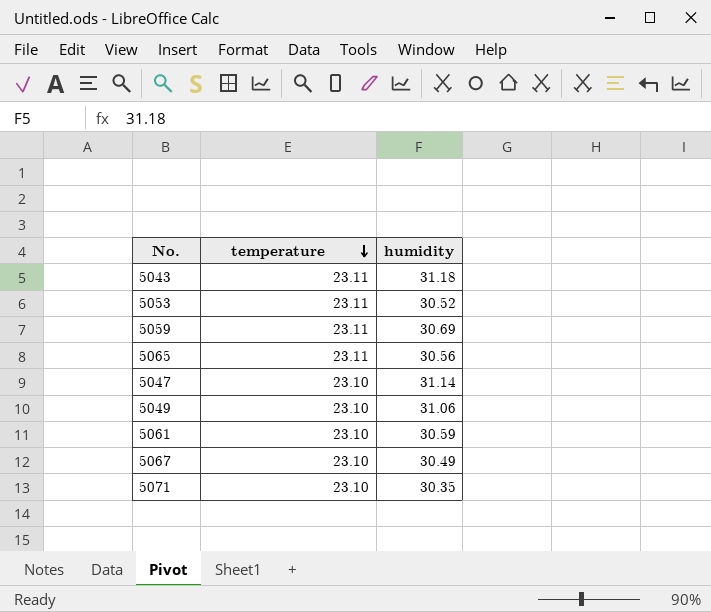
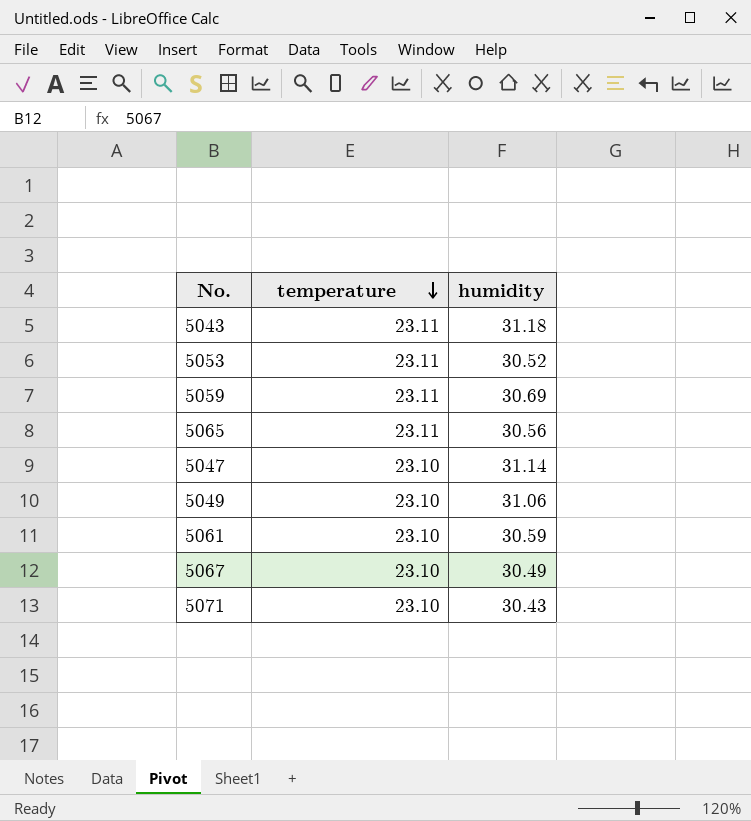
5071 | humidity: 30.35 -> 30.43

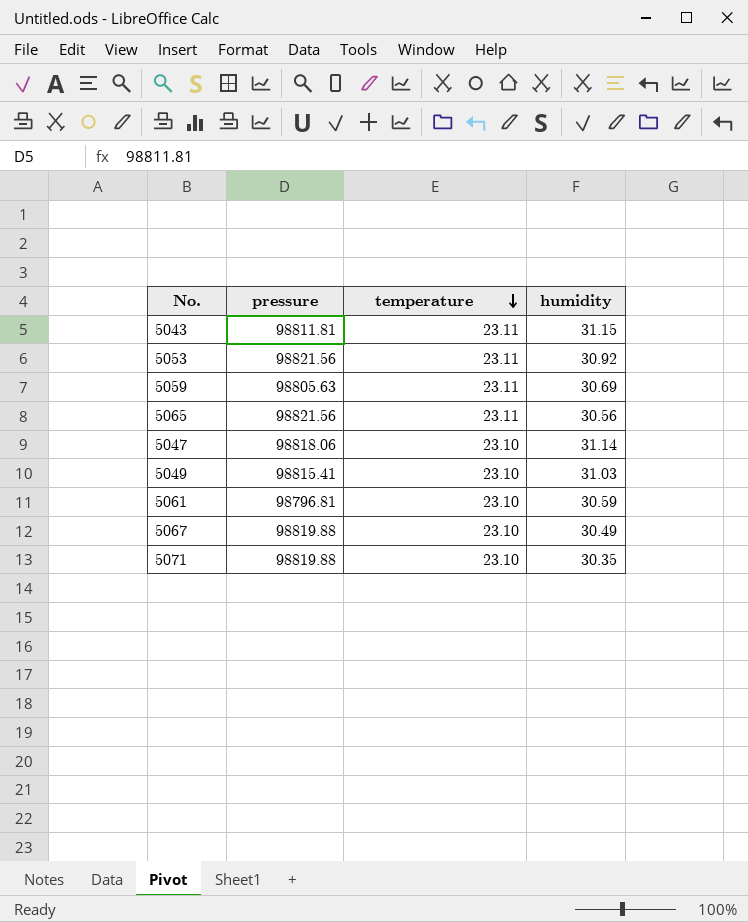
column pressure | position: none -> 2
5043 | humidity: 31.18 -> 31.15
5053 | humidity: 30.52 -> 30.92
5049 | humidity: 31.06 -> 31.03
5071 | humidity: 30.43 -> 30.35

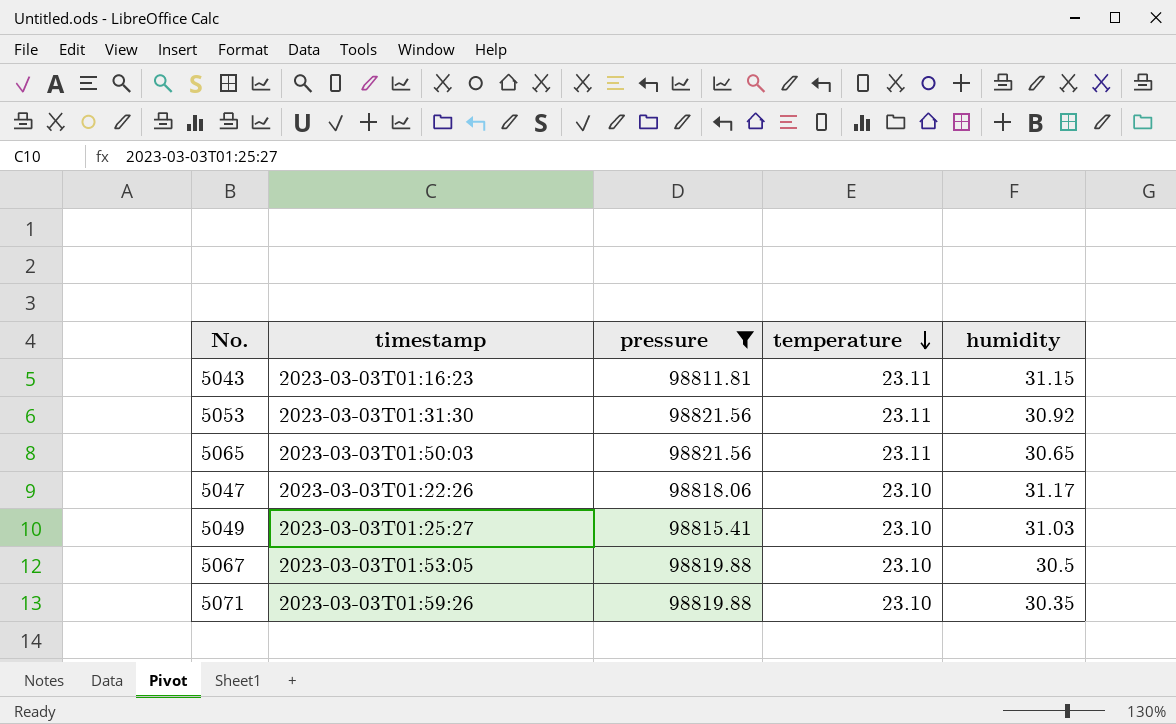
filter: none -> pressure >= 98811.81
column timestamp | position: none -> 2
5065 | humidity: 30.56 -> 30.65
5047 | humidity: 31.14 -> 31.17
5067 | humidity: 30.49 -> 30.5

